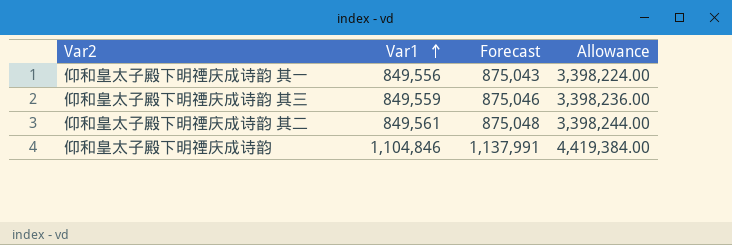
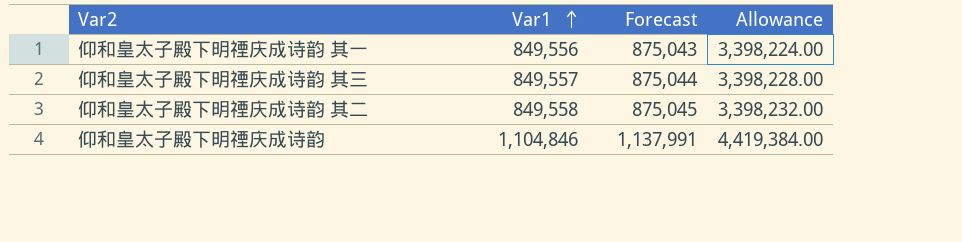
仰和皇太子殿下明禋庆成诗韵 其三 | Var1: 849,559 -> 849,557
仰和皇太子殿下明禋庆成诗韵 其三 | Forecast: 875,046 -> 875,044
仰和皇太子殿下明禋庆成诗韵 其三 | Allowance: 3,398,236.00 -> 3,398,228.00
仰和皇太子殿下明禋庆成诗韵 其二 | Var1: 849,561 -> 849,558
仰和皇太子殿下明禋庆成诗韵 其二 | Forecast: 875,048 -> 875,045
仰和皇太子殿下明禋庆成诗韵 其二 | Allowance: 3,398,244.00 -> 3,398,232.00

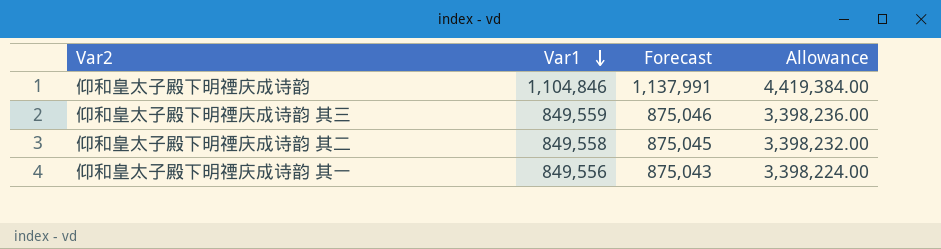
row order: Var1 ascending -> Var1 descending
仰和皇太子殿下明禋庆成诗韵 其三 | Var1: 849,557 -> 849,559
仰和皇太子殿下明禋庆成诗韵 其三 | Forecast: 875,044 -> 875,046
仰和皇太子殿下明禋庆成诗韵 其三 | Allowance: 3,398,228.00 -> 3,398,236.00

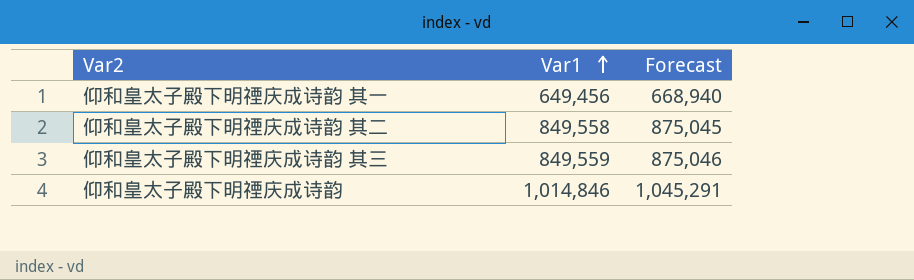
row order: Var1 descending -> Var1 ascending
column Allowance | formula: [Var1] * 4 -> none
仰和皇太子殿下明禋庆成诗韵 其一 | Var1: 849,556 -> 649,456
仰和皇太子殿下明禋庆成诗韵 其一 | Forecast: 875,043 -> 668,940
仰和皇太子殿下明禋庆成诗韵 | Var1: 1,104,846 -> 1,014,846
仰和皇太子殿下明禋庆成诗韵 | Forecast: 1,137,991 -> 1,045,291

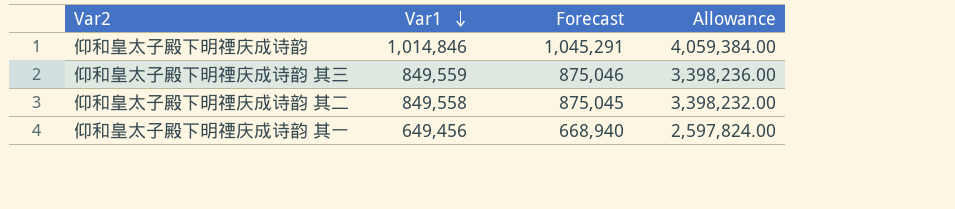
row order: Var1 ascending -> Var1 descending
column Allowance | formula: none -> [Var1] * 4

